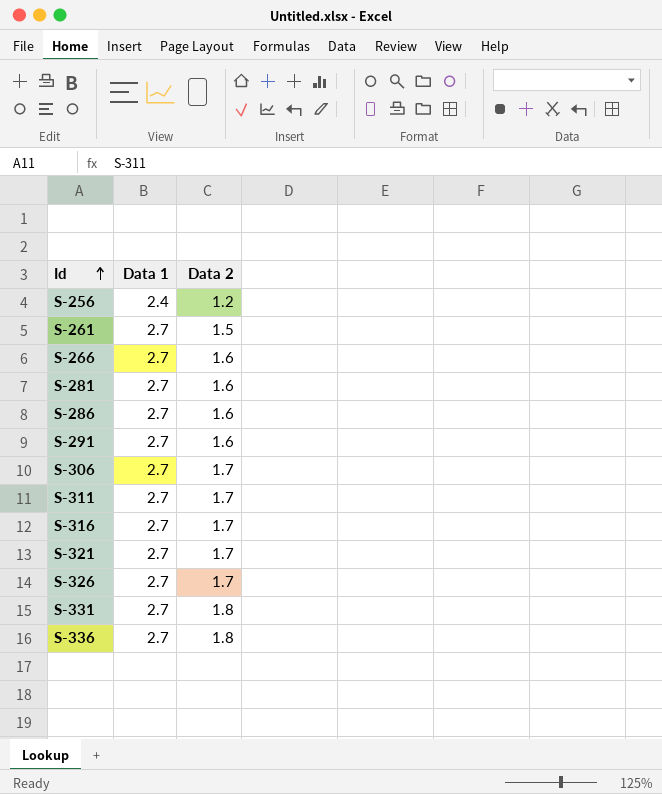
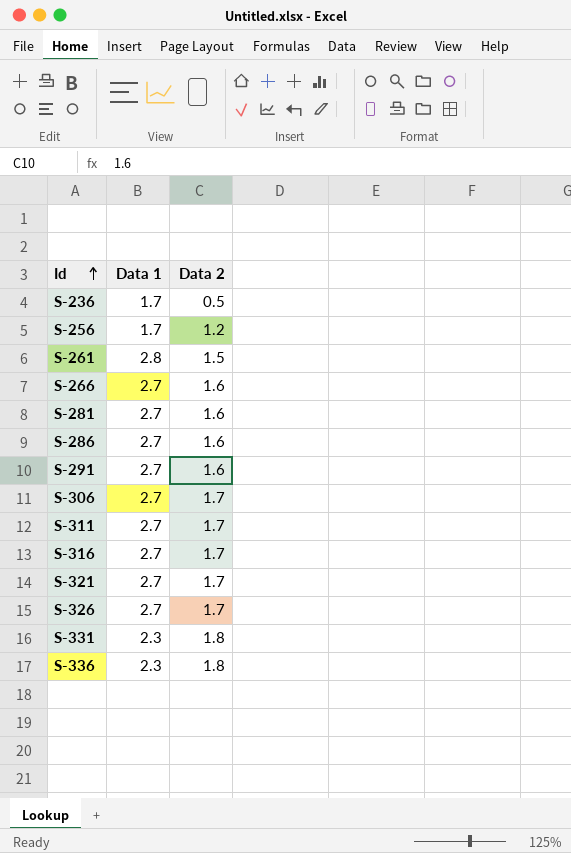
row S-236: none -> 1.7 | 0.5
S-256 | Data 1: 2.4 -> 1.7
S-261 | Data 1: 2.7 -> 2.8
S-331 | Data 1: 2.7 -> 2.3
S-336 | Data 1: 2.7 -> 2.3

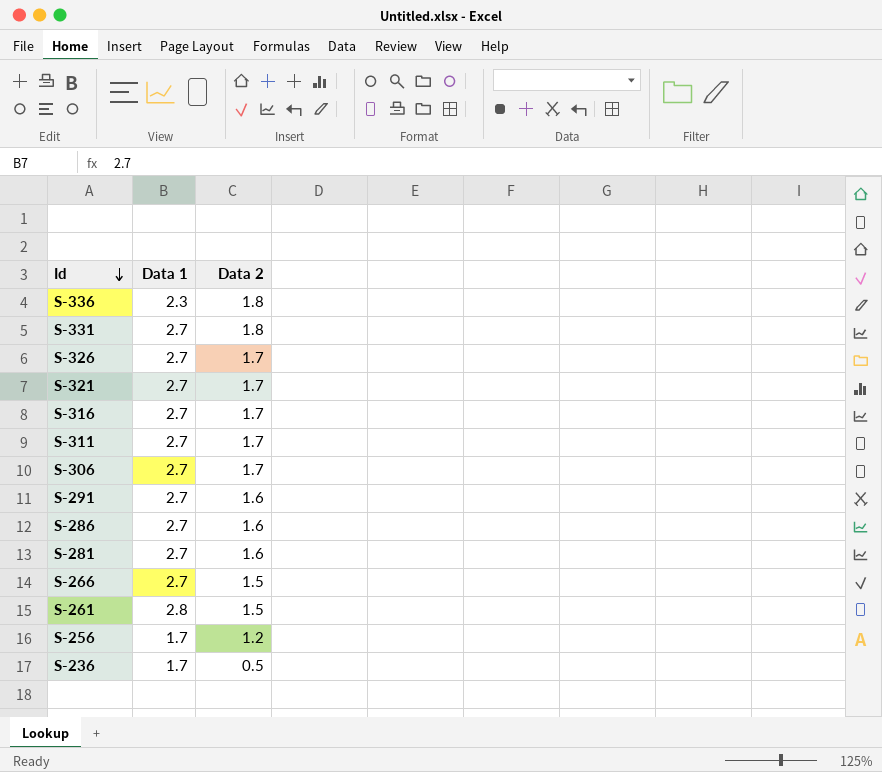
row order: Id ascending -> Id descending
S-331 | Data 1: 2.3 -> 2.7
S-266 | Data 2: 1.6 -> 1.5

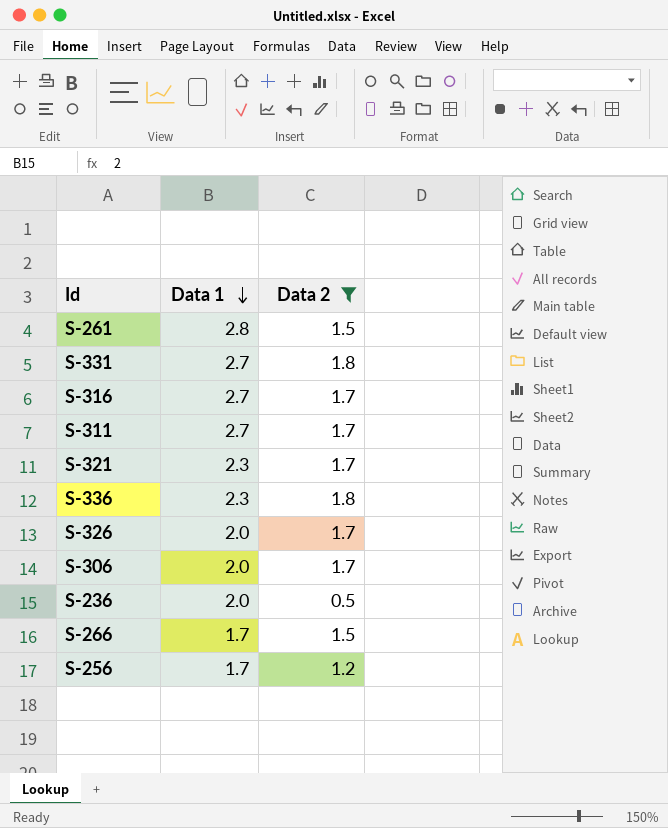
filter: none -> Data 2 != 1.6
row order: Id descending -> Data 1 descending
S-321 | Data 1: 2.7 -> 2.3
S-326 | Data 1: 2.7 -> 2.0
S-306 | Data 1: 2.7 -> 2.0
S-236 | Data 1: 1.7 -> 2.0
S-266 | Data 1: 2.7 -> 1.7

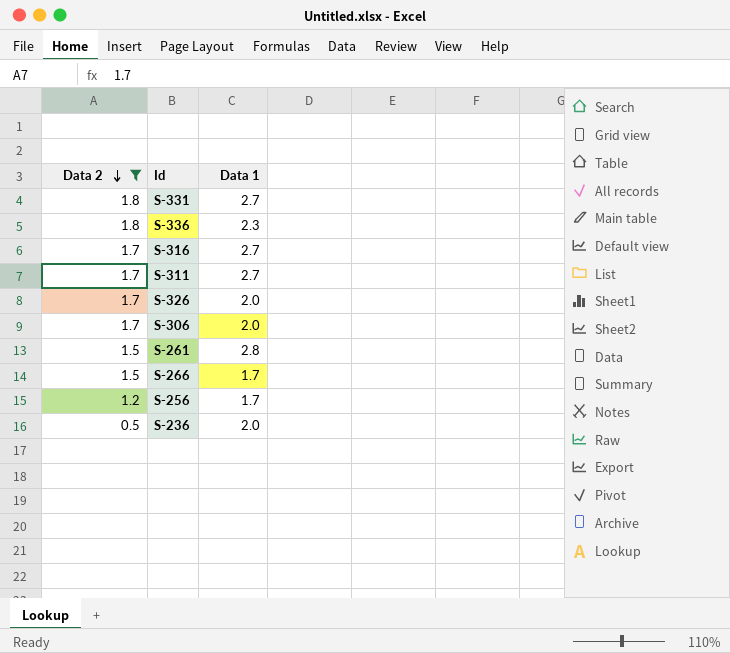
row order: Data 1 descending -> Data 2 descending
column Data 2 | position: 3 -> 1
row S-321: 2.3 | 1.7 -> none

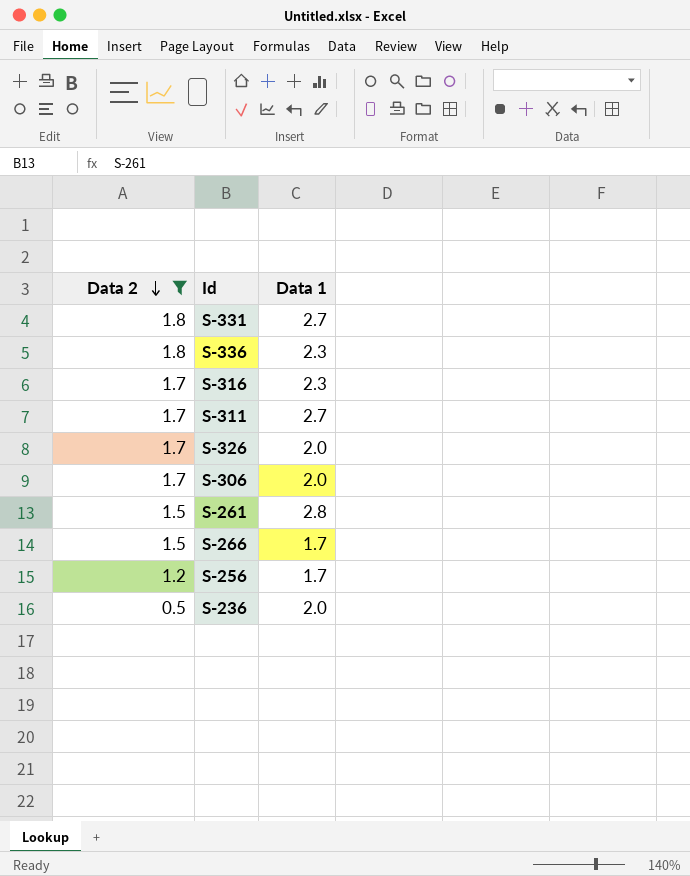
S-316 | Data 1: 2.7 -> 2.3

